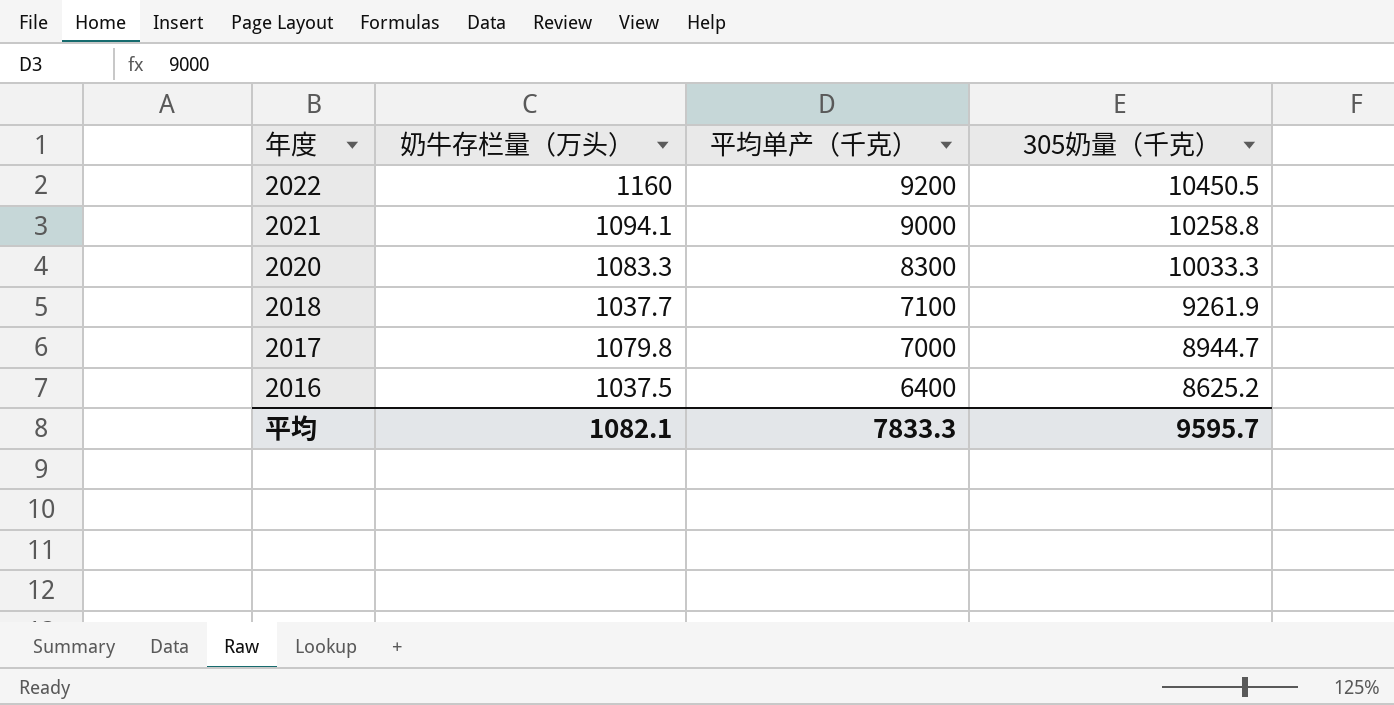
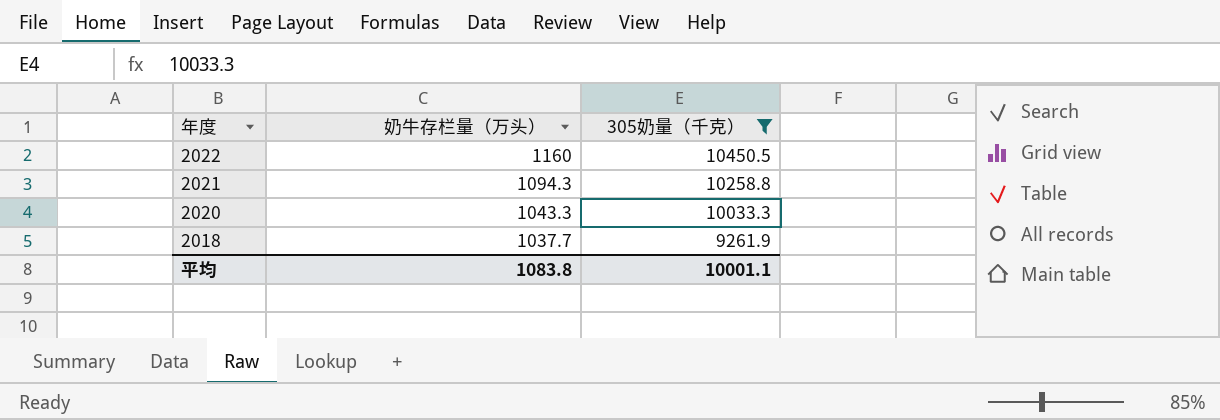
filter: none -> 305奶量（千克） >= 9261.9
column 平均单产（千克） | position: 3 -> none
2021 | 奶牛存栏量（万头）: 1094.1 -> 1094.3
2020 | 奶牛存栏量（万头）: 1083.3 -> 1043.3
平均 | 奶牛存栏量（万头）: 1082.1 -> 1083.8
平均 | 305奶量（千克）: 9595.7 -> 10001.1

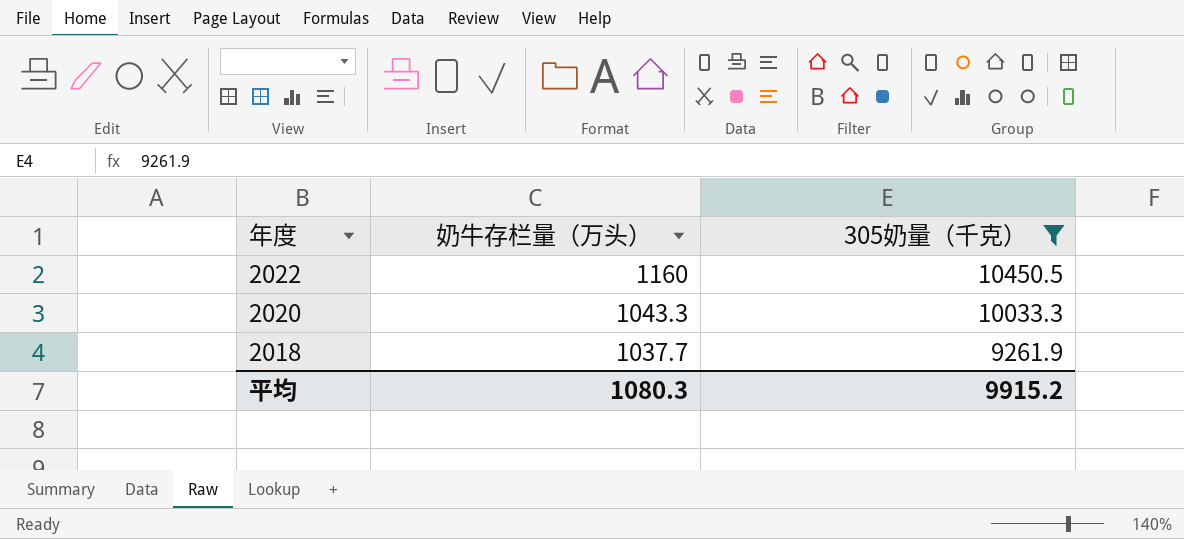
row 2021: 1094.3 | 10258.8 -> none
平均 | 奶牛存栏量（万头）: 1083.8 -> 1080.3
平均 | 305奶量（千克）: 10001.1 -> 9915.2

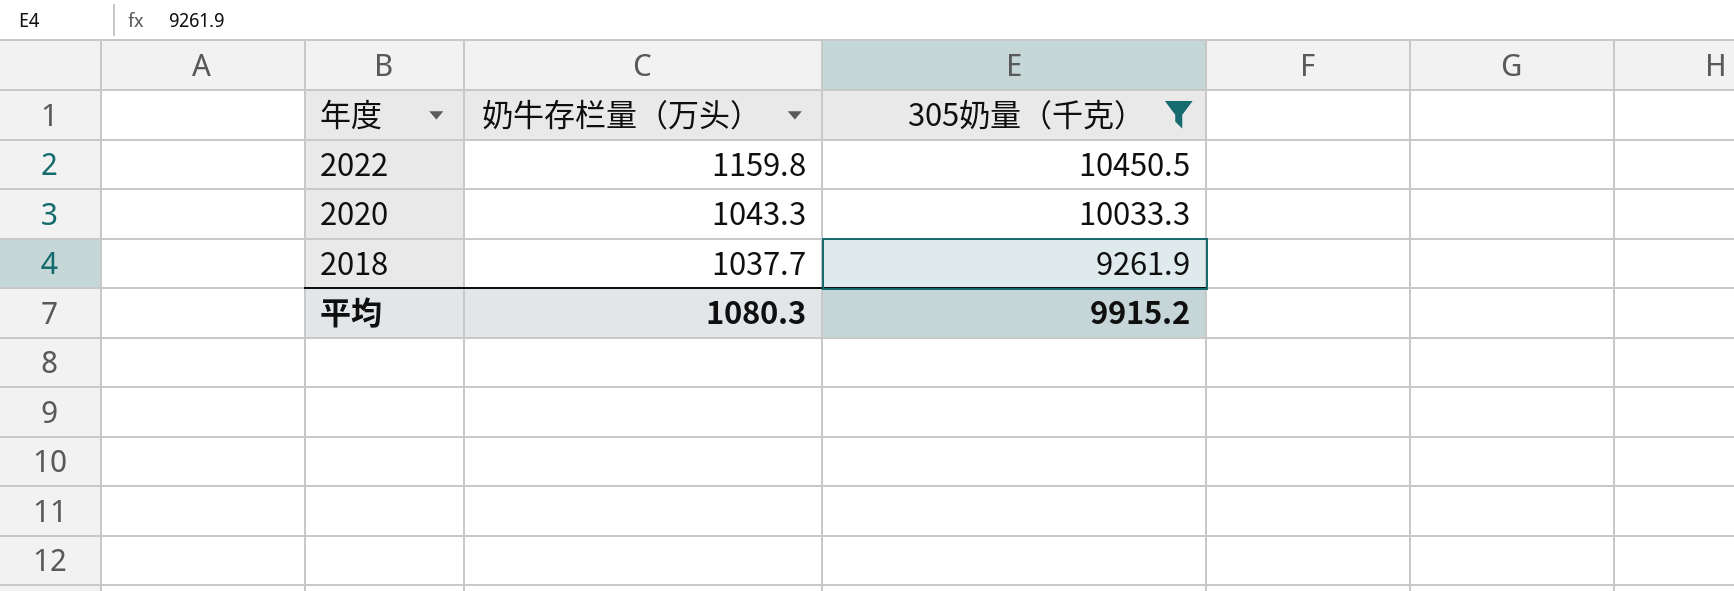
2022 | 奶牛存栏量（万头）: 1160 -> 1159.8

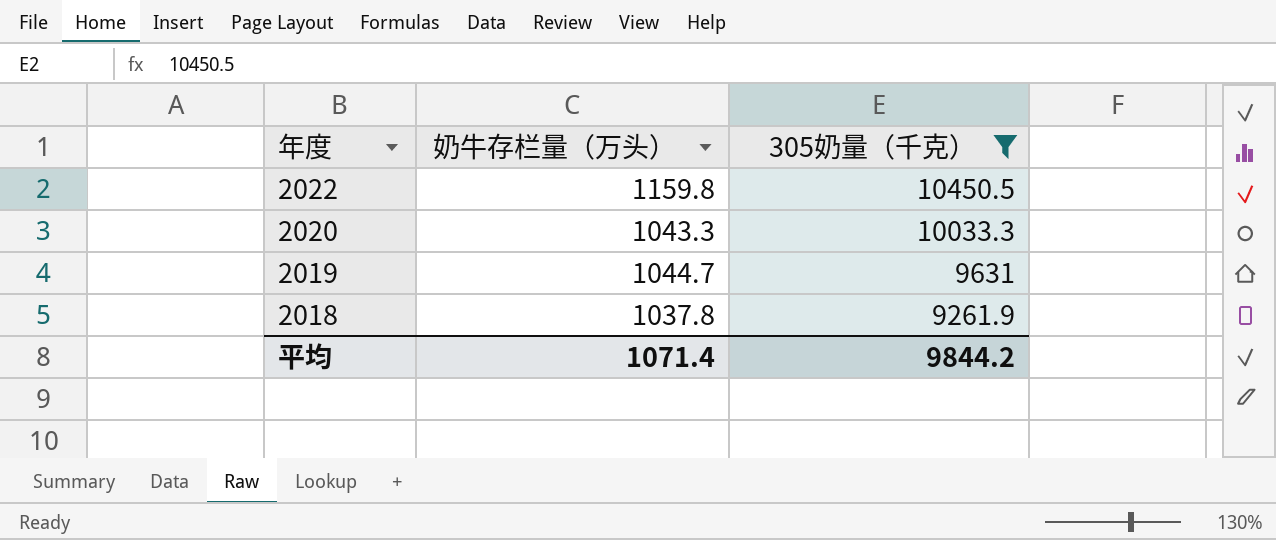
row 2019: none -> 1044.7 | 9631
2018 | 奶牛存栏量（万头）: 1037.7 -> 1037.8
平均 | 奶牛存栏量（万头）: 1080.3 -> 1071.4
平均 | 305奶量（千克）: 9915.2 -> 9844.2

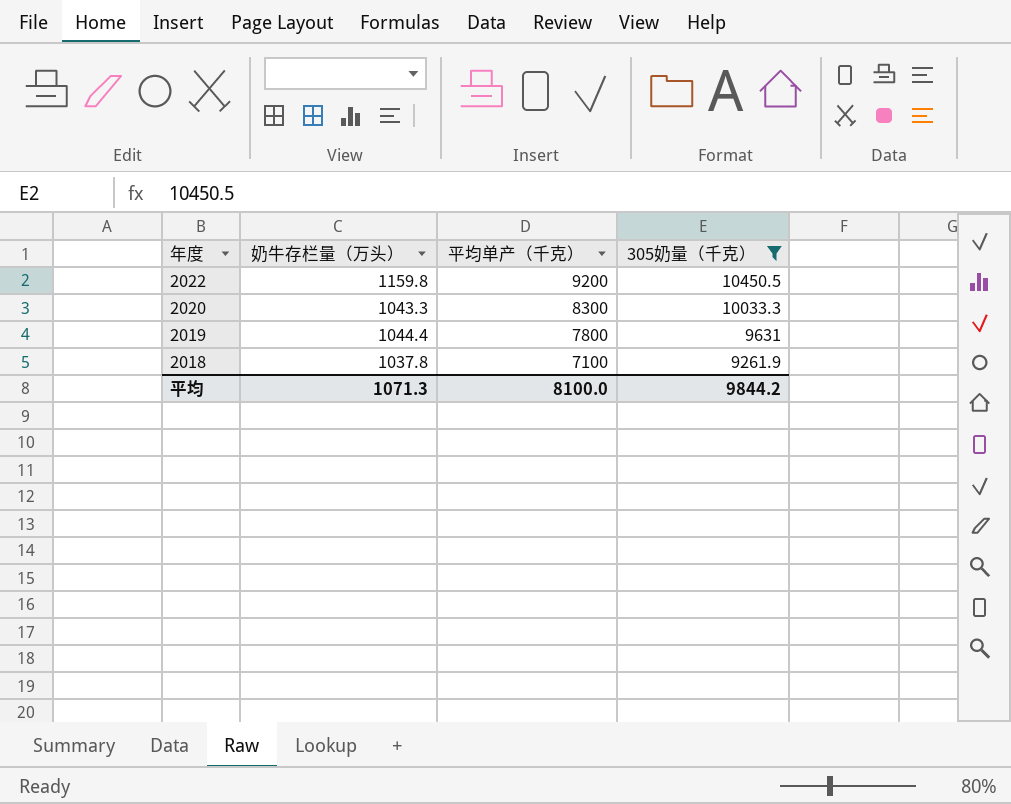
column 平均单产（千克） | position: none -> 3
2019 | 奶牛存栏量（万头）: 1044.7 -> 1044.4
平均 | 奶牛存栏量（万头）: 1071.4 -> 1071.3

